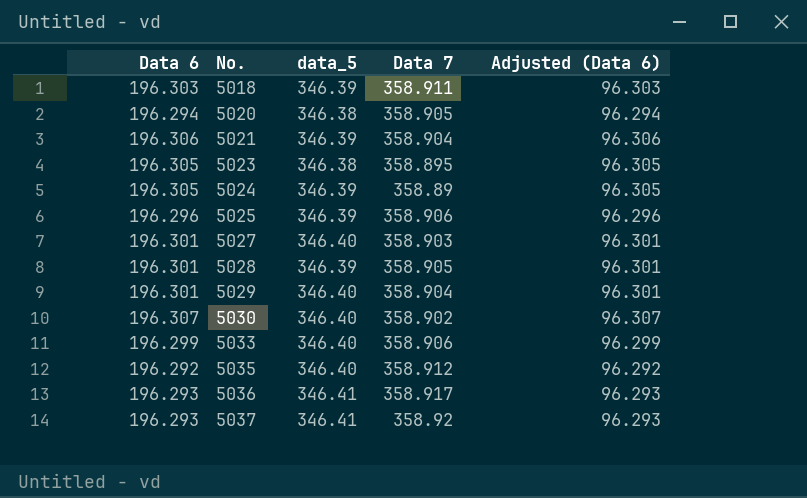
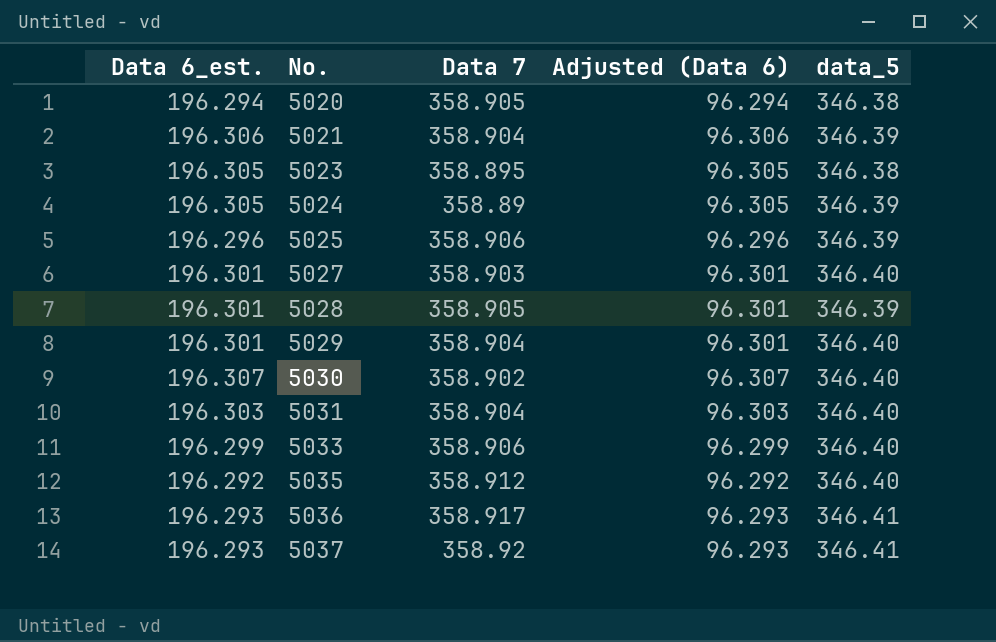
column name: Data 6 -> Data 6_est.
column data_5 | position: 3 -> 5
row 5018: 196.303 | 346.39 | 358.911 | 96.303 -> none
row 5031: none -> 196.303 | 358.904 | 96.303 | 346.40

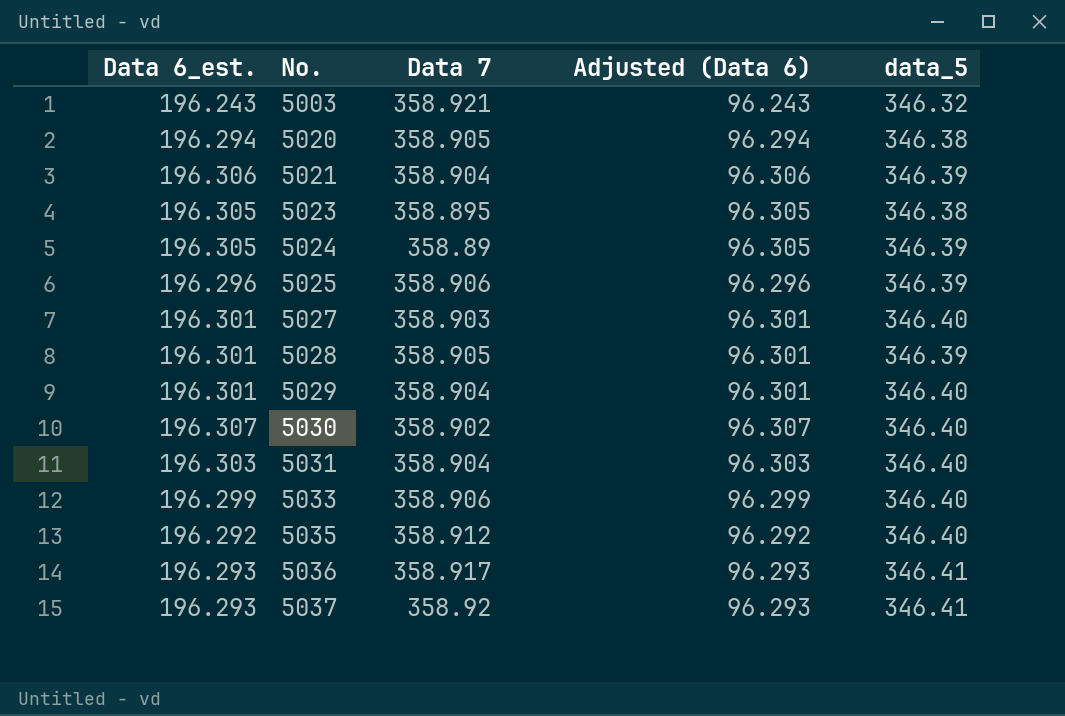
row 5003: none -> 196.243 | 358.921 | 96.243 | 346.32

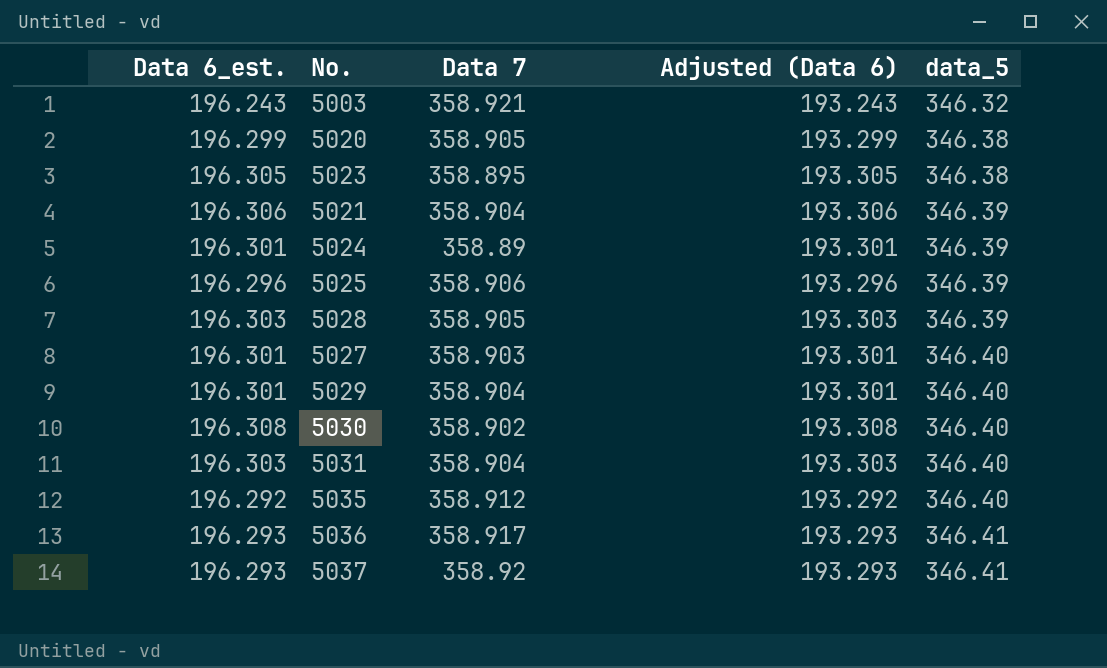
row order: No. ascending -> data_5 ascending
column Adjusted (Data 6) | formula: [Data 6_est.] - 100 -> [Data 6_est.] - 3
row 5033: 196.299 | 358.906 | 96.299 | 346.40 -> none
5020 | Data 6_est.: 196.294 -> 196.299
5024 | Data 6_est.: 196.305 -> 196.301
5028 | Data 6_est.: 196.301 -> 196.303
5030 | Data 6_est.: 196.307 -> 196.308

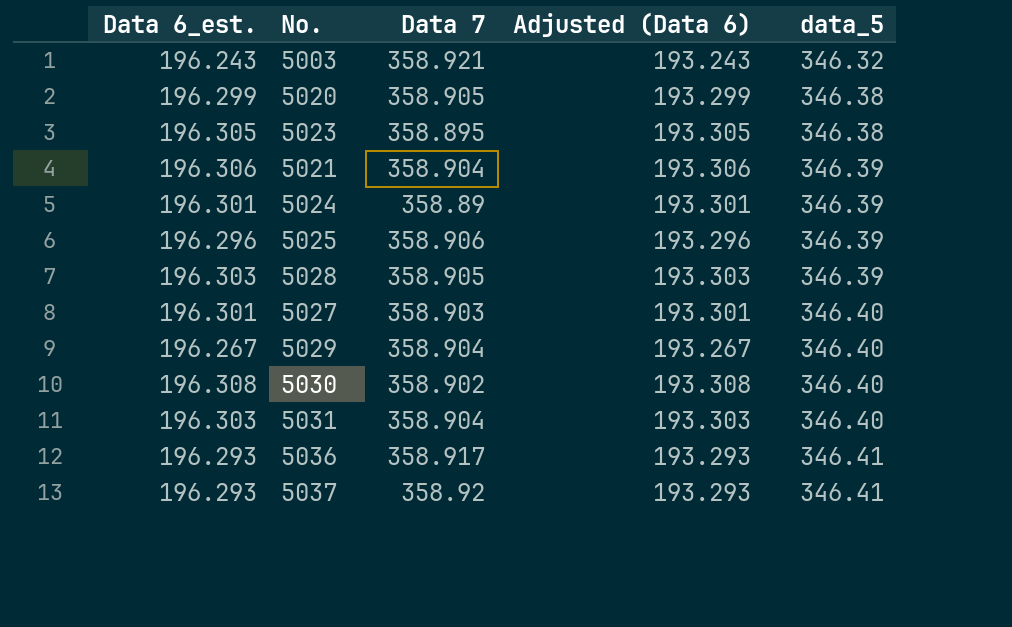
row 5035: 196.292 | 358.912 | 193.292 | 346.40 -> none
5029 | Data 6_est.: 196.301 -> 196.267
5029 | Adjusted (Data 6): 193.301 -> 193.267

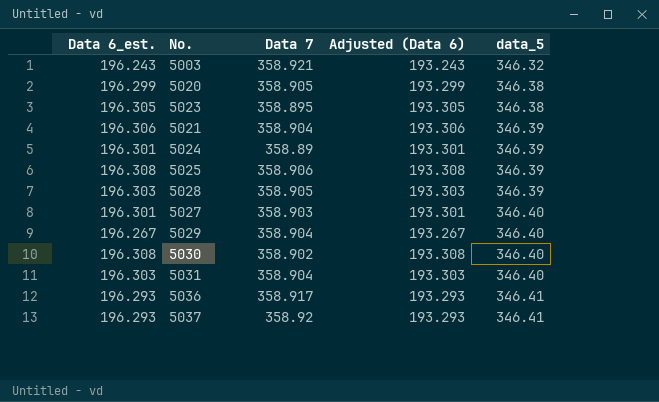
5025 | Data 6_est.: 196.296 -> 196.308
5025 | Adjusted (Data 6): 193.296 -> 193.308

